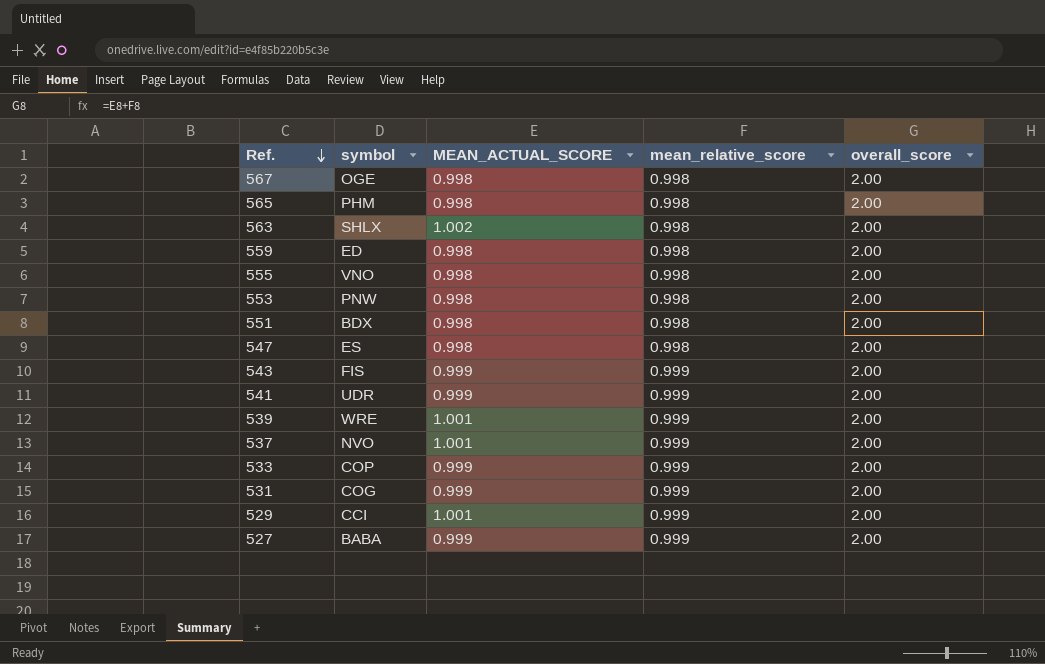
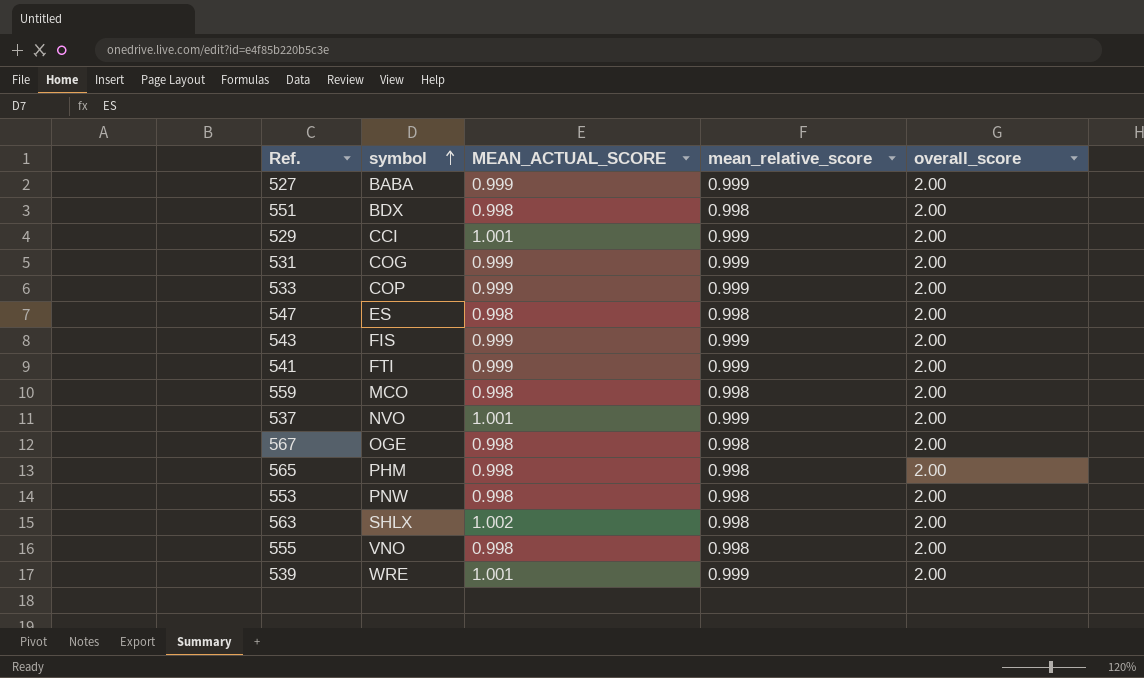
row order: Ref. descending -> symbol ascending
541 | symbol: UDR -> FTI
559 | symbol: ED -> MCO

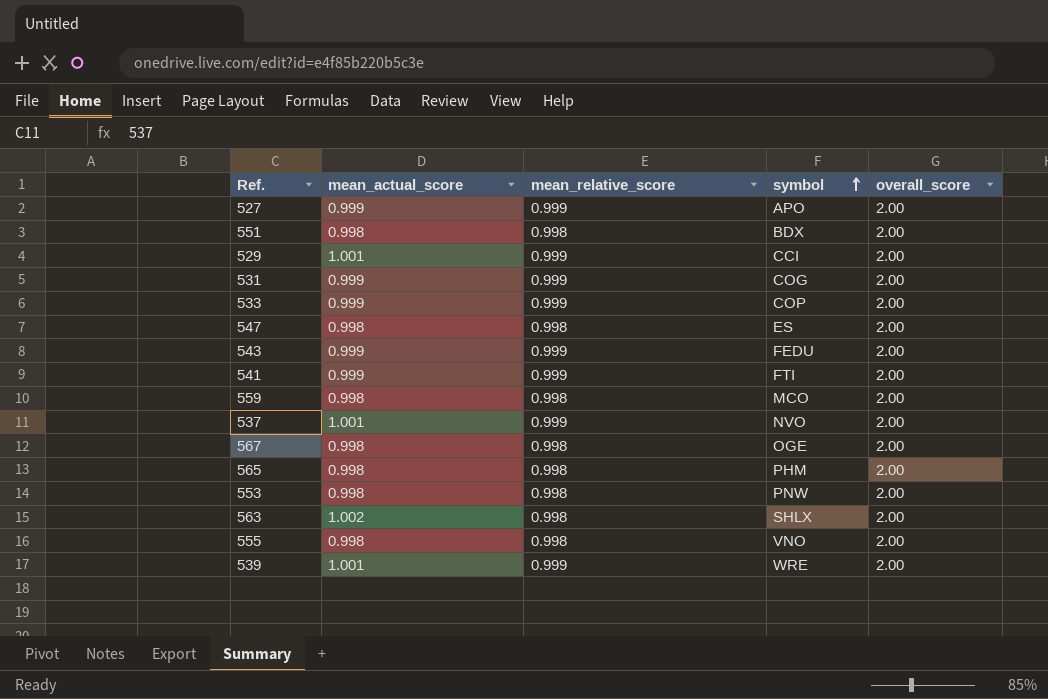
column name: MEAN_ACTUAL_SCORE -> mean_actual_score
column symbol | position: 2 -> 4
527 | symbol: BABA -> APO
543 | symbol: FIS -> FEDU

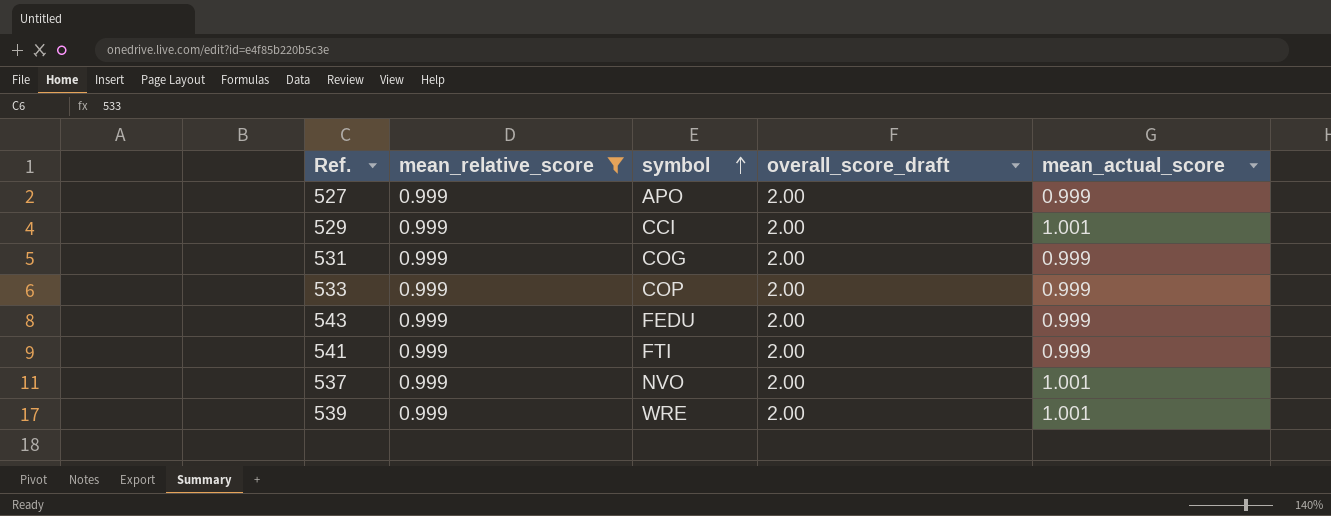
filter: none -> mean_relative_score = 0.999
column name: overall_score -> overall_score_draft
column mean_actual_score | position: 2 -> 5

